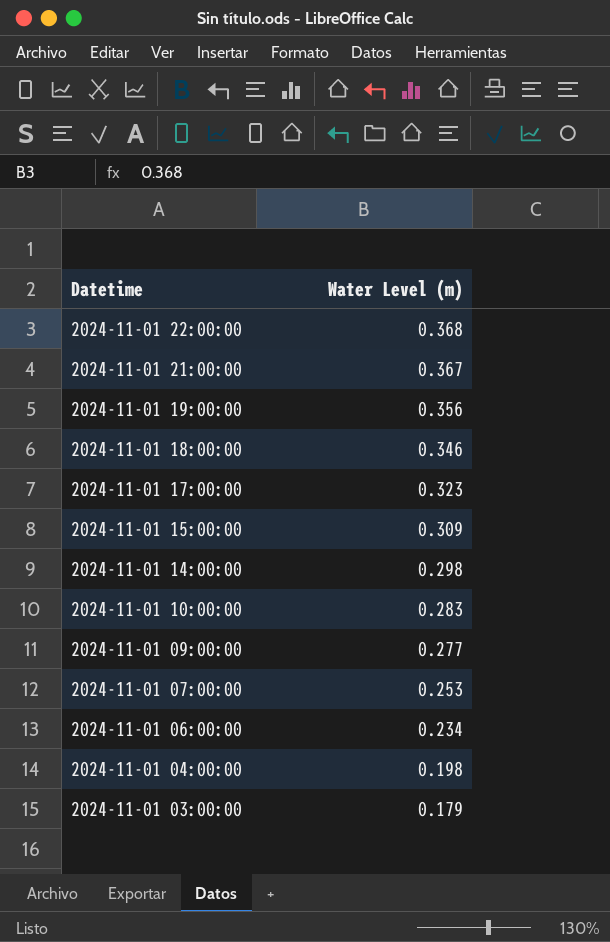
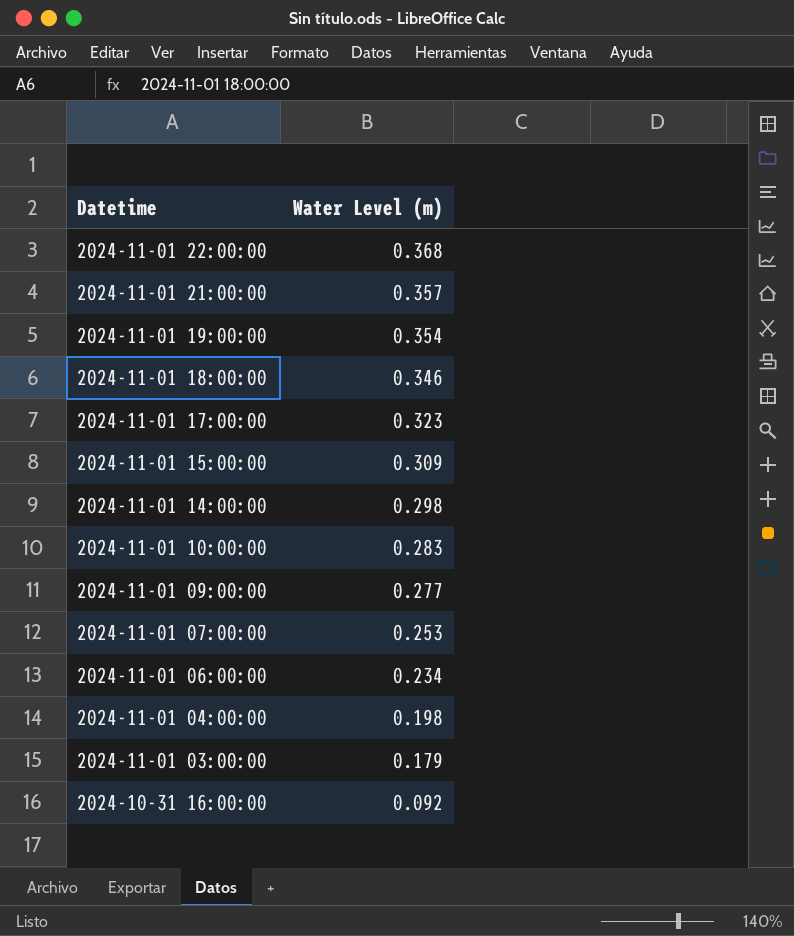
2024-11-01 21:00:00 | Water Level (m): 0.367 -> 0.357
2024-11-01 19:00:00 | Water Level (m): 0.356 -> 0.354
row 2024-10-31 16:00:00: none -> 0.092

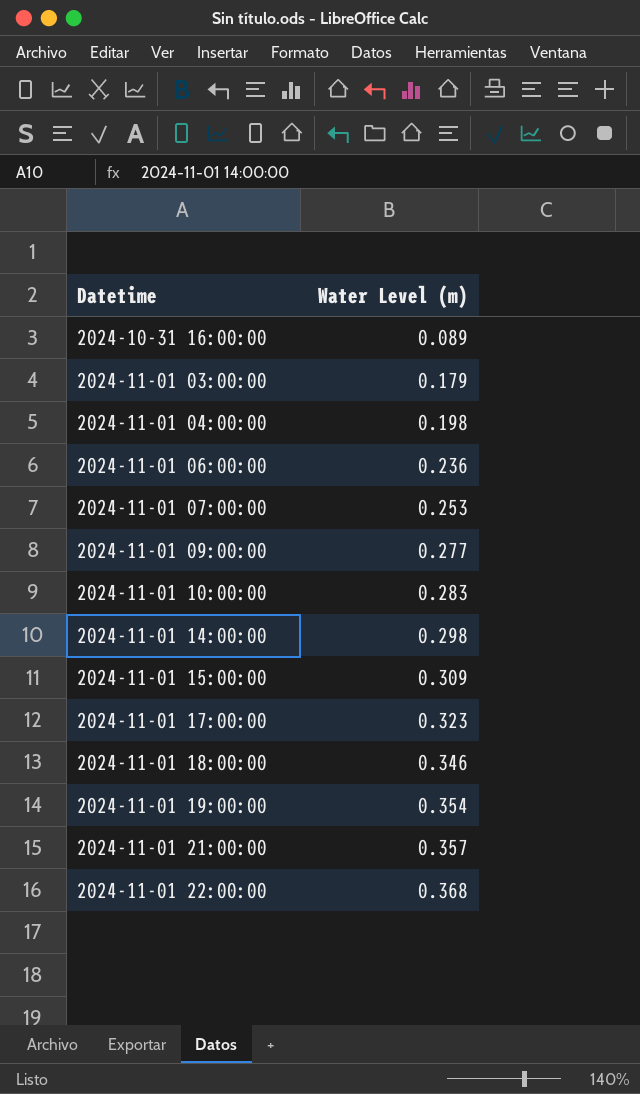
row order: Datetime descending -> Datetime ascending
2024-10-31 16:00:00 | Water Level (m): 0.092 -> 0.089
2024-11-01 06:00:00 | Water Level (m): 0.234 -> 0.236

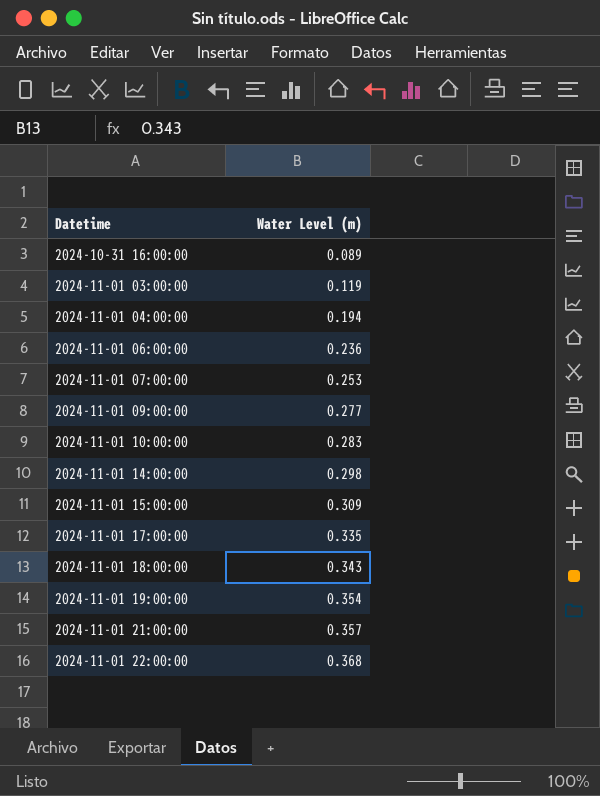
2024-11-01 03:00:00 | Water Level (m): 0.179 -> 0.119
2024-11-01 04:00:00 | Water Level (m): 0.198 -> 0.194
2024-11-01 17:00:00 | Water Level (m): 0.323 -> 0.335
2024-11-01 18:00:00 | Water Level (m): 0.346 -> 0.343

